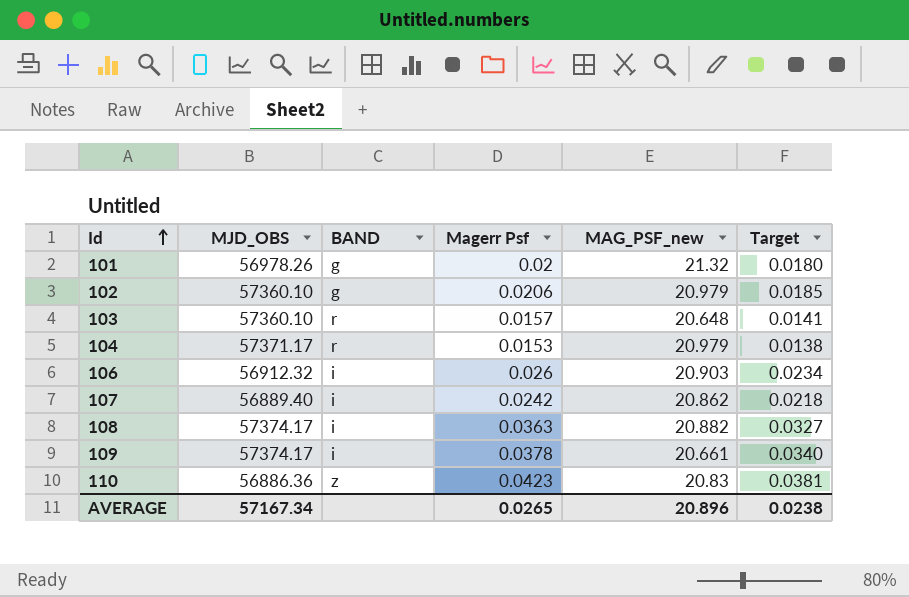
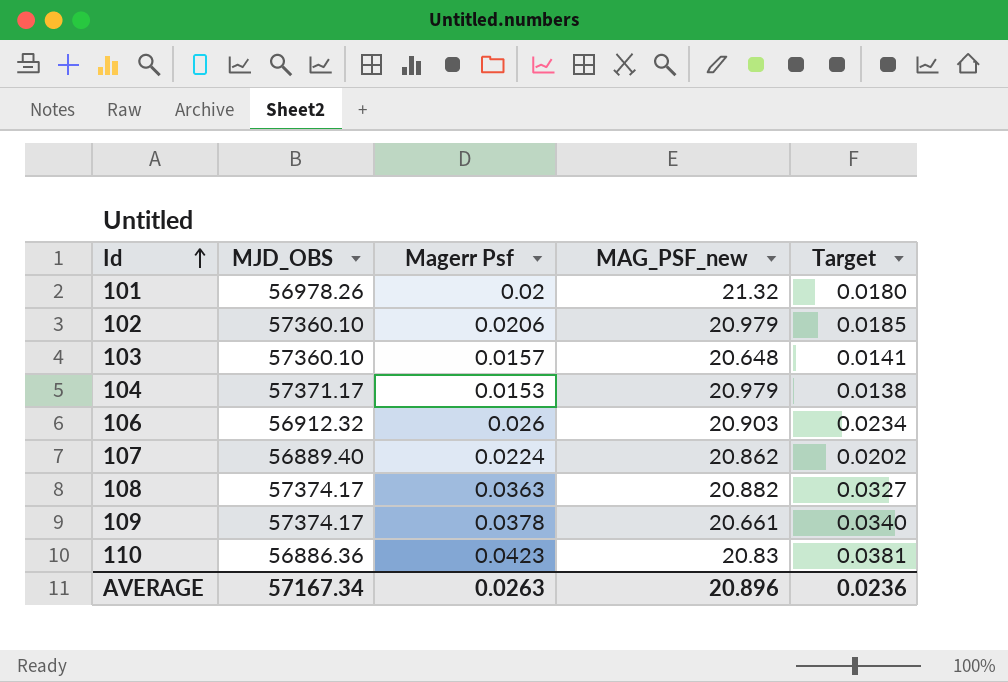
column BAND | position: 3 -> none
107 | Magerr Psf: 0.0242 -> 0.0224
107 | Target: 0.0218 -> 0.0202
AVERAGE | Magerr Psf: 0.0265 -> 0.0263
AVERAGE | Target: 0.0238 -> 0.0236

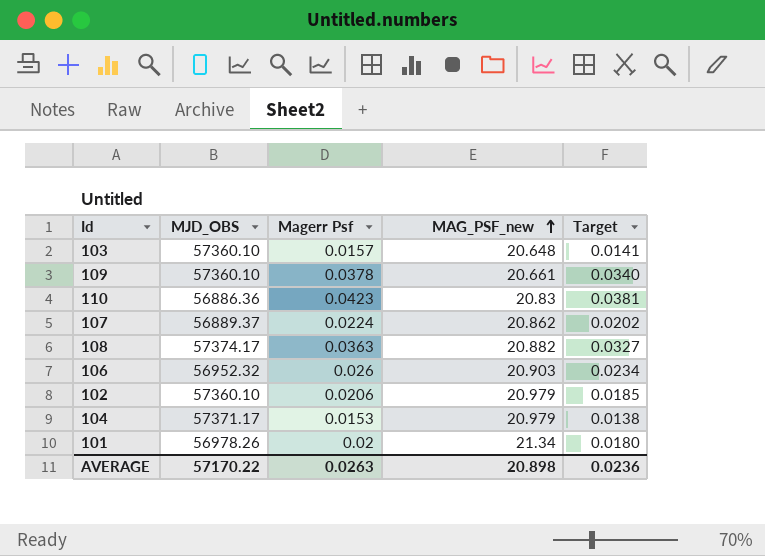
row order: Id ascending -> MAG_PSF_new ascending
109 | MJD_OBS: 57374.17 -> 57360.10
107 | MJD_OBS: 56889.40 -> 56889.37
106 | MJD_OBS: 56912.32 -> 56952.32
101 | MAG_PSF_new: 21.32 -> 21.34
AVERAGE | MJD_OBS: 57167.34 -> 57170.22
AVERAGE | MAG_PSF_new: 20.896 -> 20.898

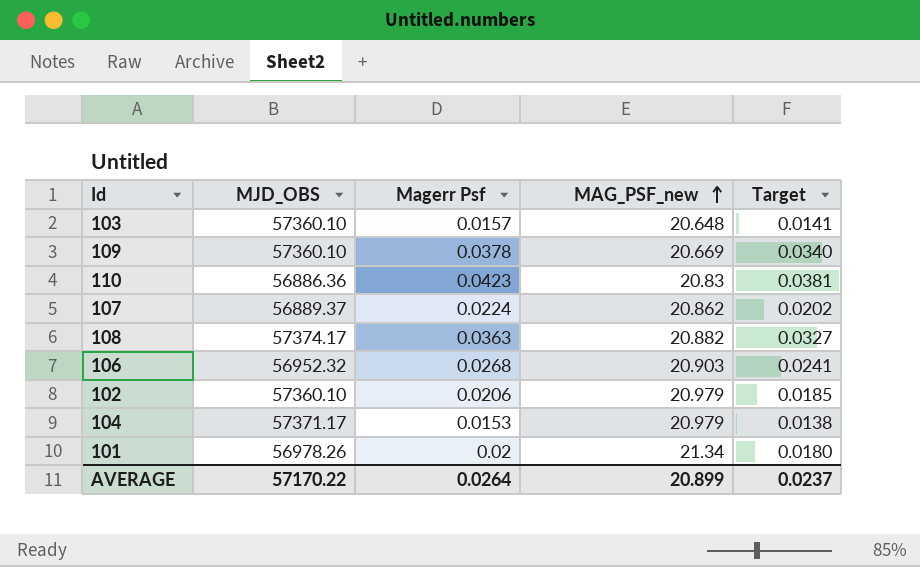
109 | MAG_PSF_new: 20.661 -> 20.669
106 | Magerr Psf: 0.026 -> 0.0268
106 | Target: 0.0234 -> 0.0241
AVERAGE | Magerr Psf: 0.0263 -> 0.0264
AVERAGE | MAG_PSF_new: 20.898 -> 20.899
AVERAGE | Target: 0.0236 -> 0.0237

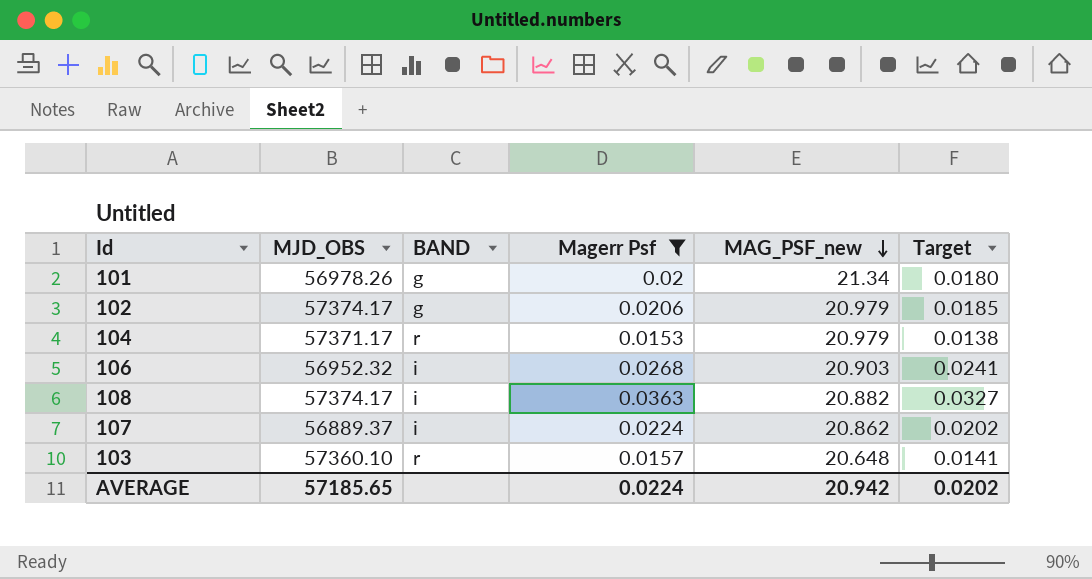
filter: none -> Magerr Psf <= 0.0363
row order: MAG_PSF_new ascending -> MAG_PSF_new descending
column BAND | position: none -> 3
102 | MJD_OBS: 57360.10 -> 57374.17
AVERAGE | MJD_OBS: 57170.22 -> 57185.65
AVERAGE | Magerr Psf: 0.0264 -> 0.0224
AVERAGE | MAG_PSF_new: 20.899 -> 20.942
AVERAGE | Target: 0.0237 -> 0.0202

